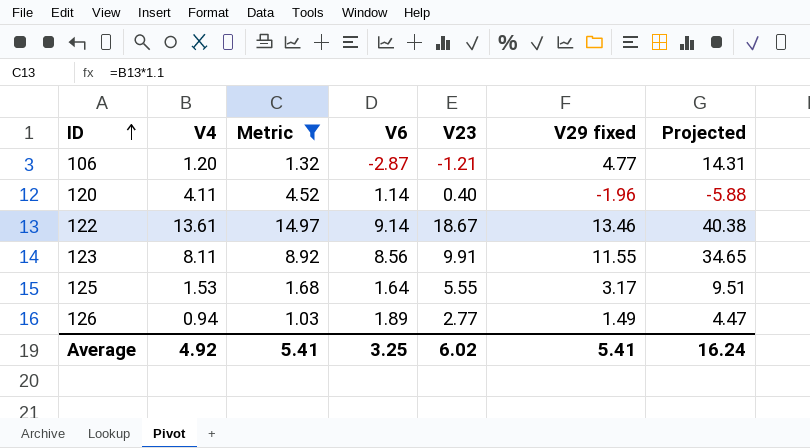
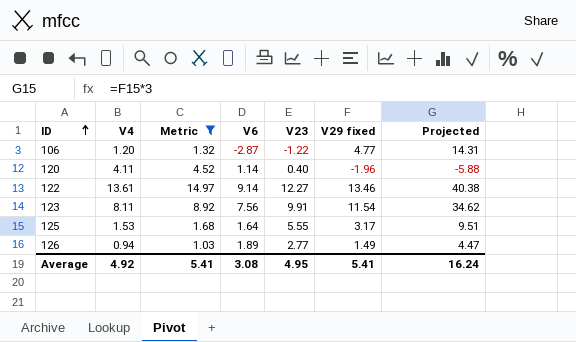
106 | V23: -1.21 -> -1.22
122 | V23: 18.67 -> 12.27
123 | V6: 8.56 -> 7.56
123 | V29 fixed: 11.55 -> 11.54
123 | Projected: 34.65 -> 34.62
Average | V6: 3.25 -> 3.08
Average | V23: 6.02 -> 4.95

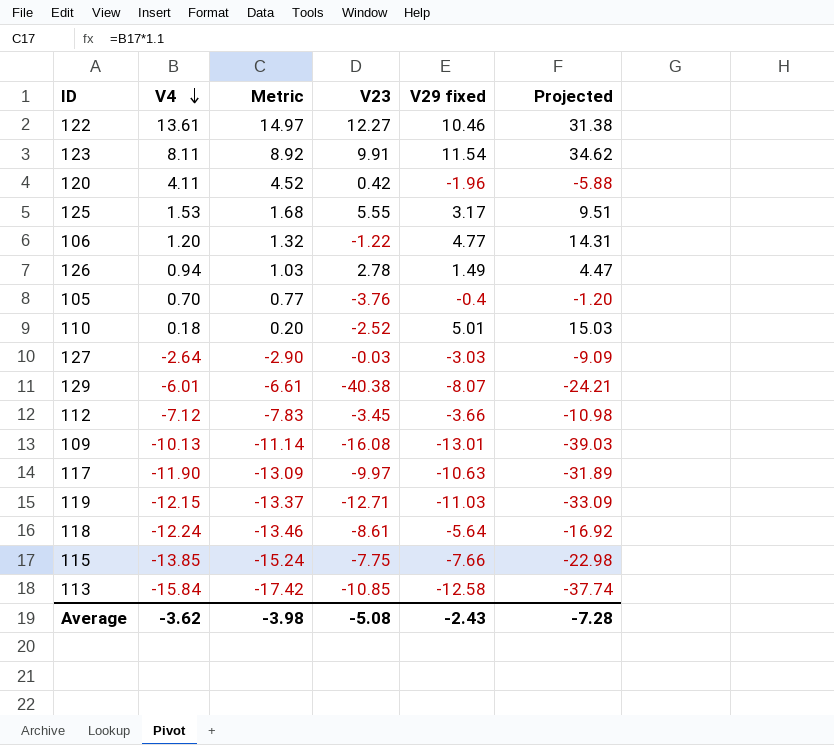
filter: Metric >= 1.03 -> none
row order: ID ascending -> V4 descending
column V6 | position: 4 -> none
122 | V29 fixed: 13.46 -> 10.46
122 | Projected: 40.38 -> 31.38
120 | V23: 0.40 -> 0.42
126 | V23: 2.77 -> 2.78
Average | V4: 4.92 -> -3.62
Average | Metric: 5.41 -> -3.98
Average | V23: 4.95 -> -5.08
Average | V29 fixed: 5.41 -> -2.43
Average | Projected: 16.24 -> -7.28

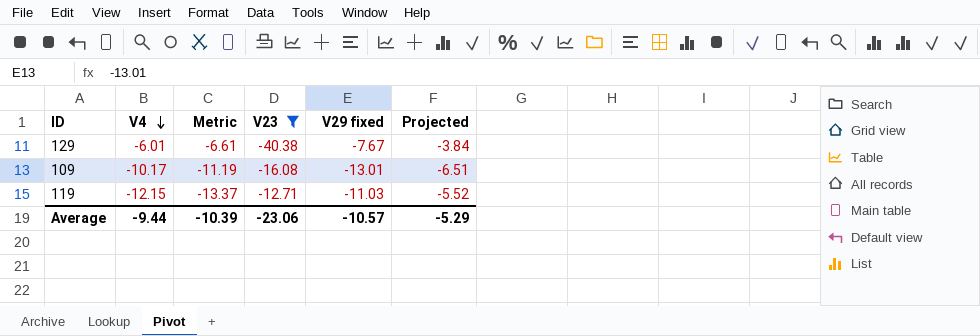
filter: none -> V23 <= -12.71
column Projected | formula: [V29 fixed] * 3 -> [V29 fixed] * 0.5
129 | V29 fixed: -8.07 -> -7.67
109 | V4: -10.13 -> -10.17
109 | Metric: -11.14 -> -11.19
Average | V4: -3.62 -> -9.44
Average | Metric: -3.98 -> -10.39
Average | V23: -5.08 -> -23.06
Average | V29 fixed: -2.43 -> -10.57
Average | Projected: -7.28 -> -5.29

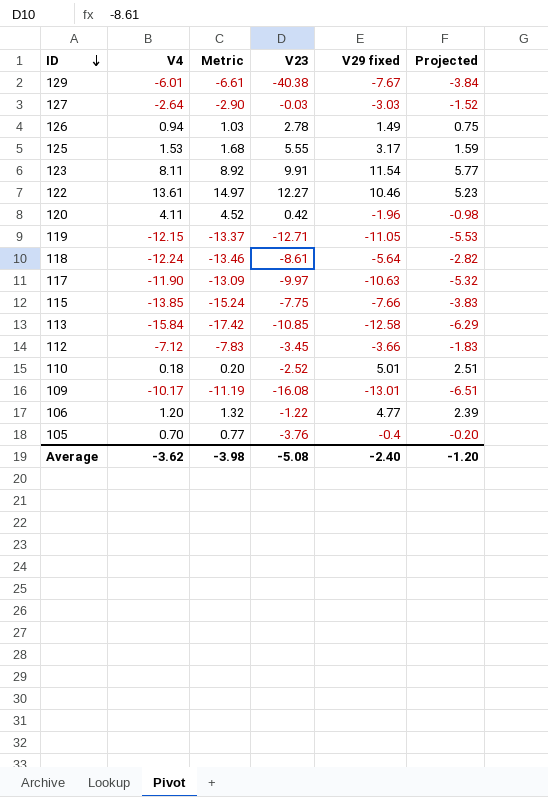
filter: V23 <= -12.71 -> none
row order: V4 descending -> ID descending
119 | V29 fixed: -11.03 -> -11.05
119 | Projected: -5.52 -> -5.53
Average | V4: -9.44 -> -3.62
Average | Metric: -10.39 -> -3.98
Average | V23: -23.06 -> -5.08
Average | V29 fixed: -10.57 -> -2.40
Average | Projected: -5.29 -> -1.20

